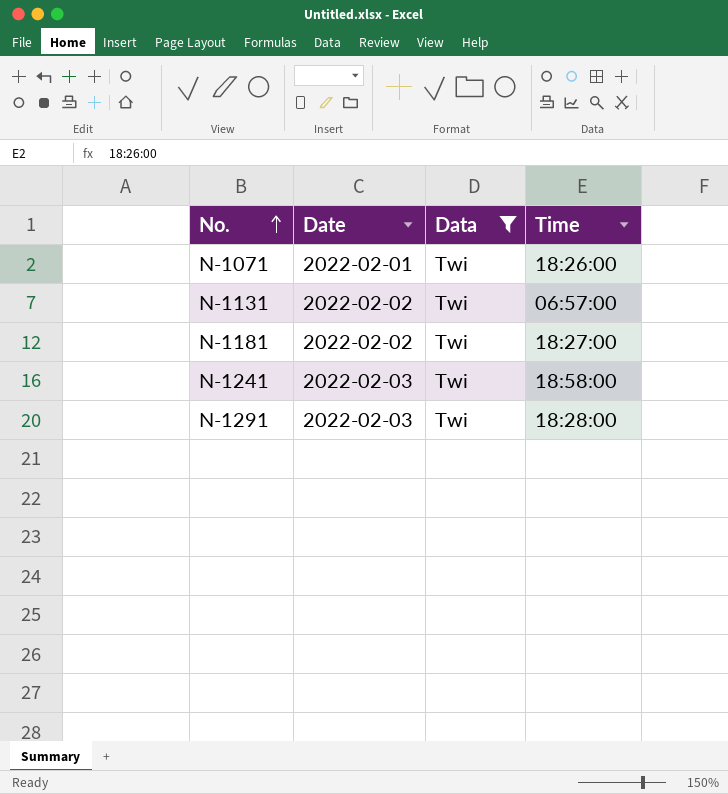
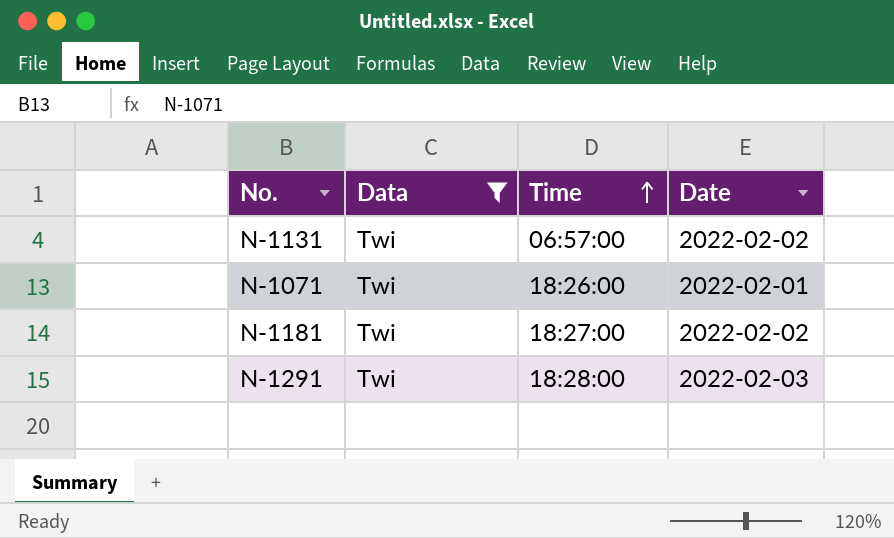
row order: No. ascending -> Time ascending
column Date | position: 2 -> 4
row N-1241: 2022-02-03 | Twi | 18:58:00 -> none

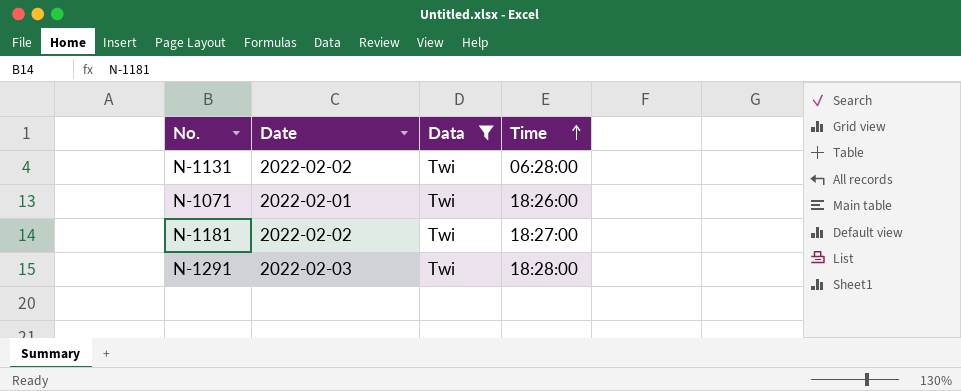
column Date | position: 4 -> 2
N-1131 | Time: 06:57:00 -> 06:28:00

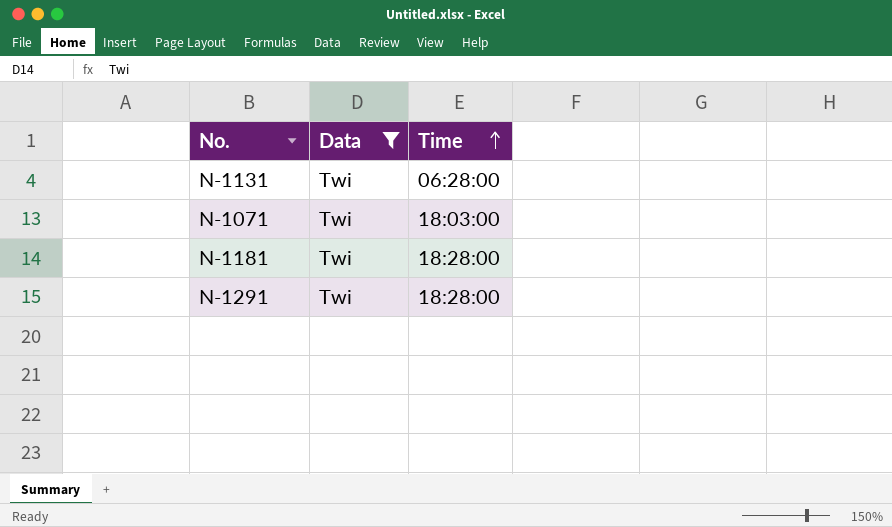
column Date | position: 2 -> none
N-1071 | Time: 18:26:00 -> 18:03:00
N-1181 | Time: 18:27:00 -> 18:28:00

